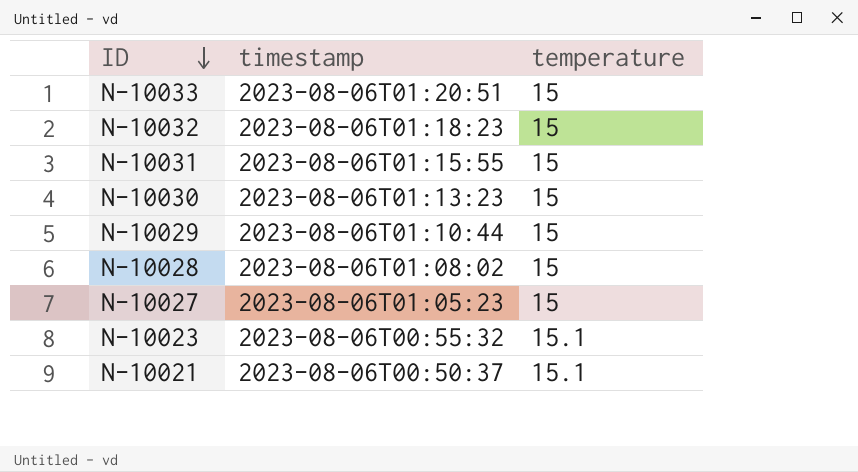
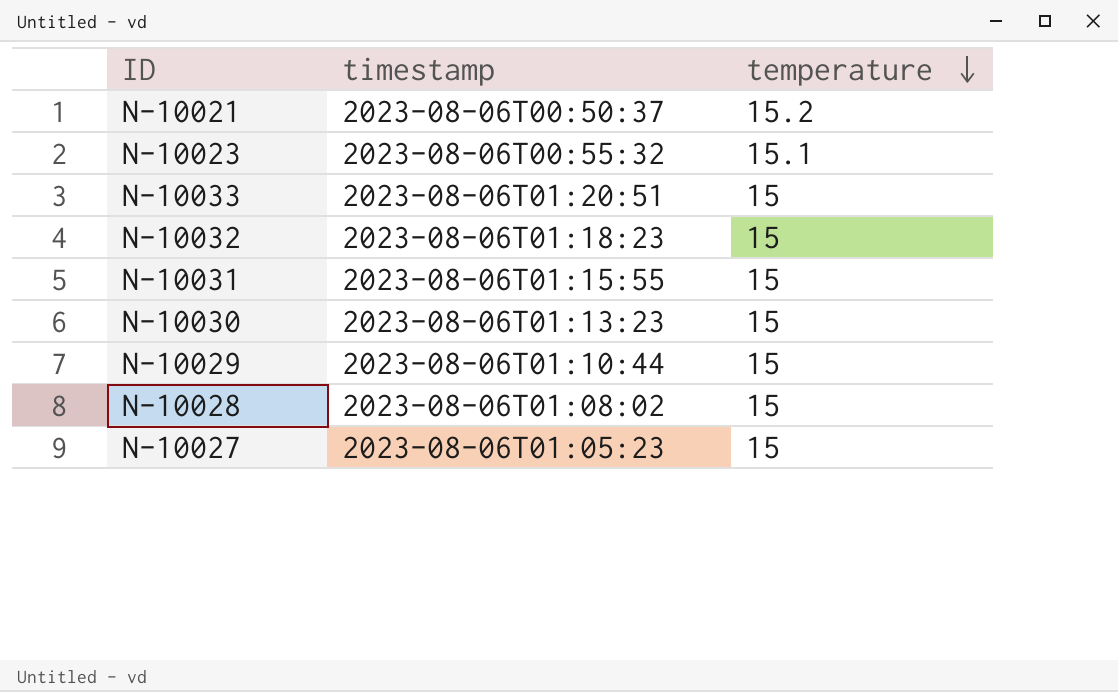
row order: ID descending -> temperature descending
N-10021 | temperature: 15.1 -> 15.2

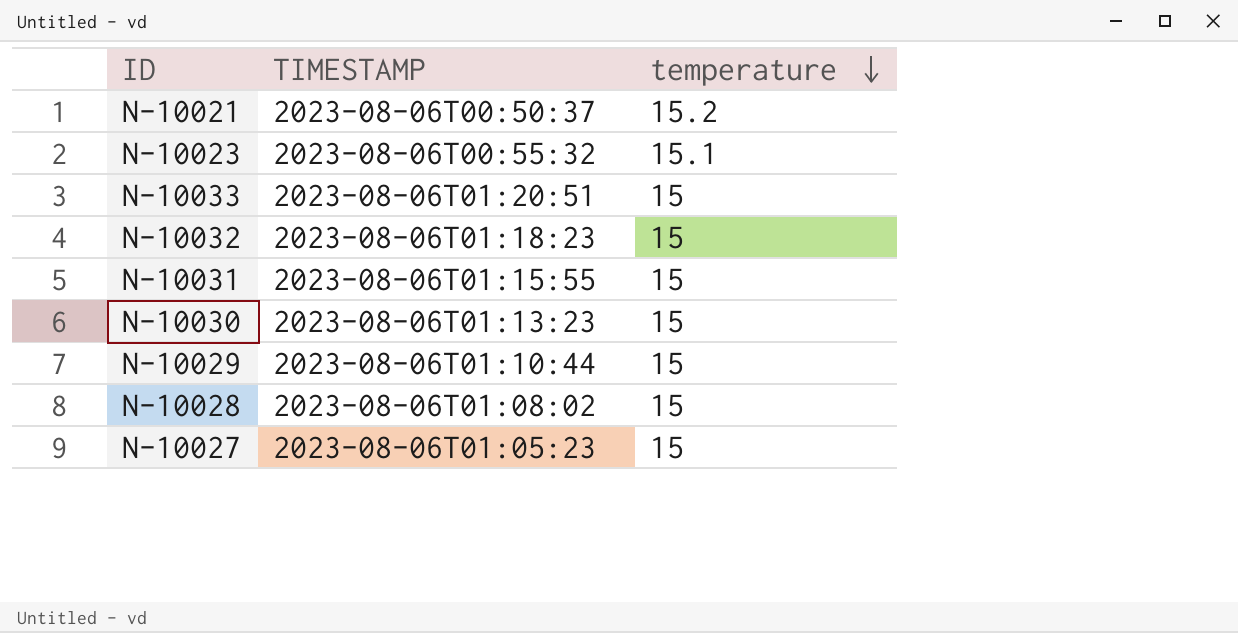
column name: timestamp -> TIMESTAMP

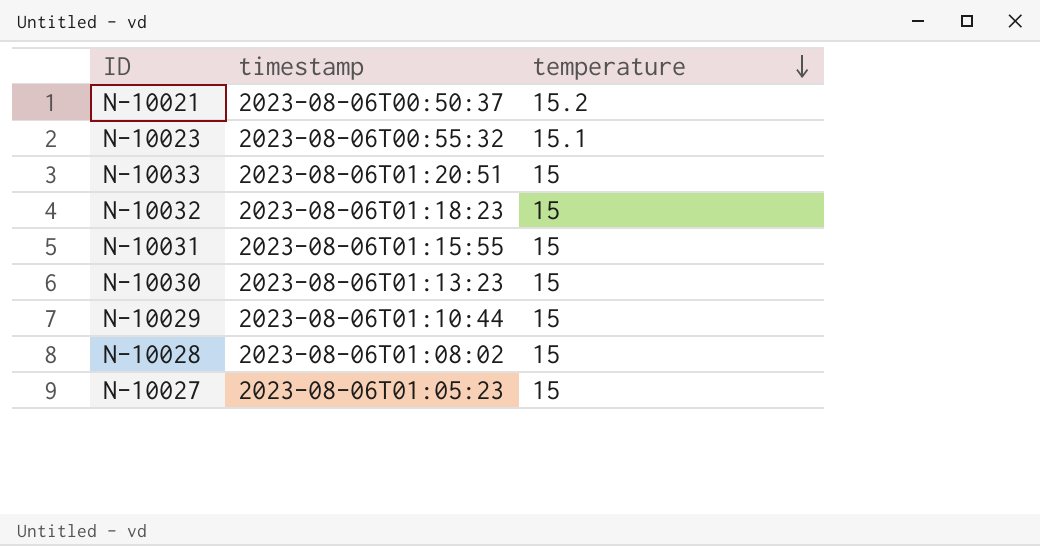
column name: TIMESTAMP -> timestamp

